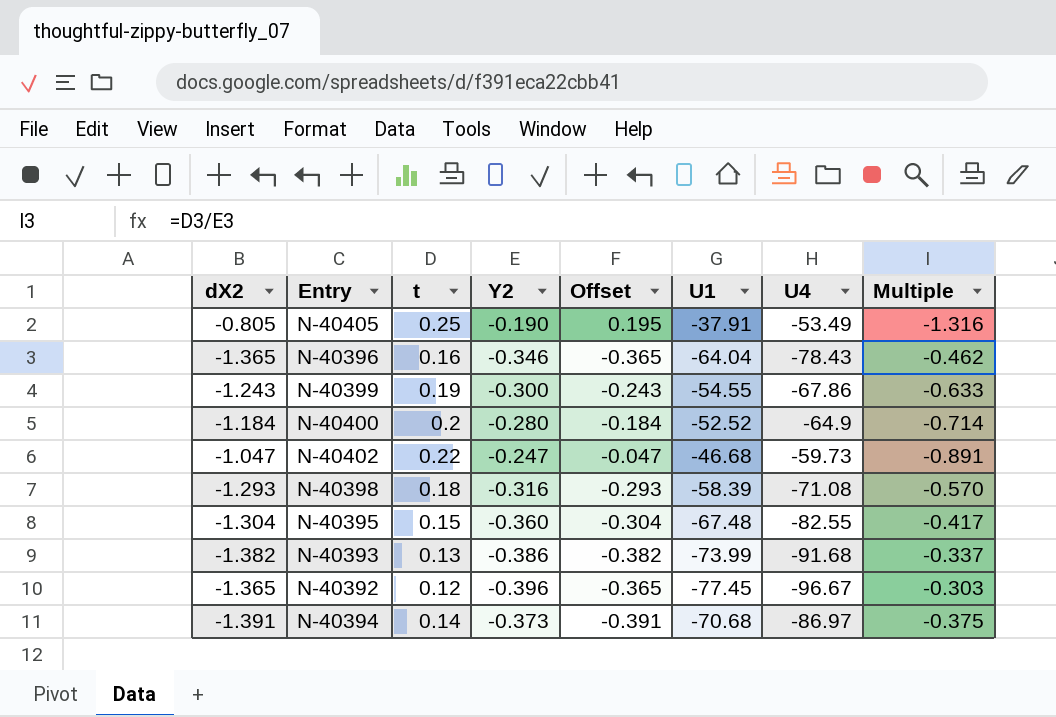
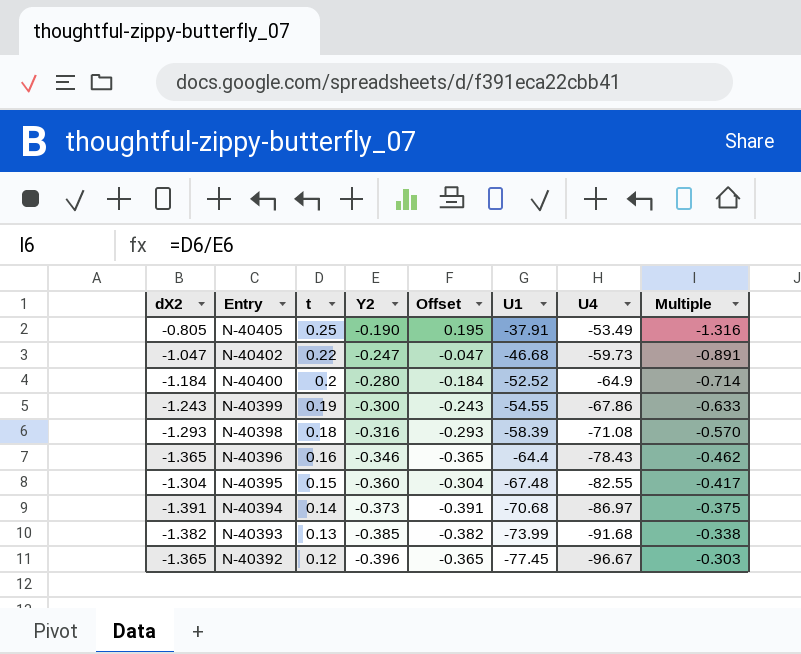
row order: none -> Entry descending
N-40396 | U1: -64.04 -> -64.4
N-40393 | Y2: -0.386 -> -0.385
N-40393 | Multiple: -0.337 -> -0.338

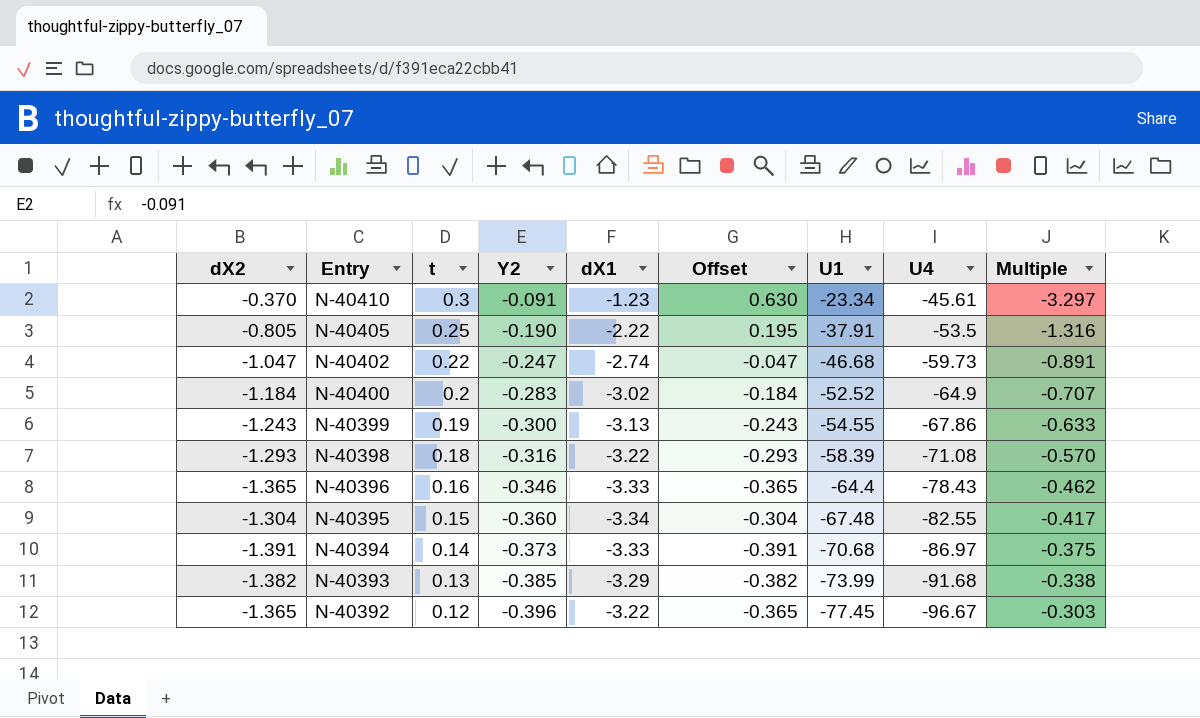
column dX1 | position: none -> 5
row N-40410: none -> -0.370 | 0.3 | -0.091 | -1.23 | 0.630 | -23.34 | -45.61 | -3.297
N-40405 | U4: -53.49 -> -53.5
N-40400 | Y2: -0.280 -> -0.283
N-40400 | Multiple: -0.714 -> -0.707

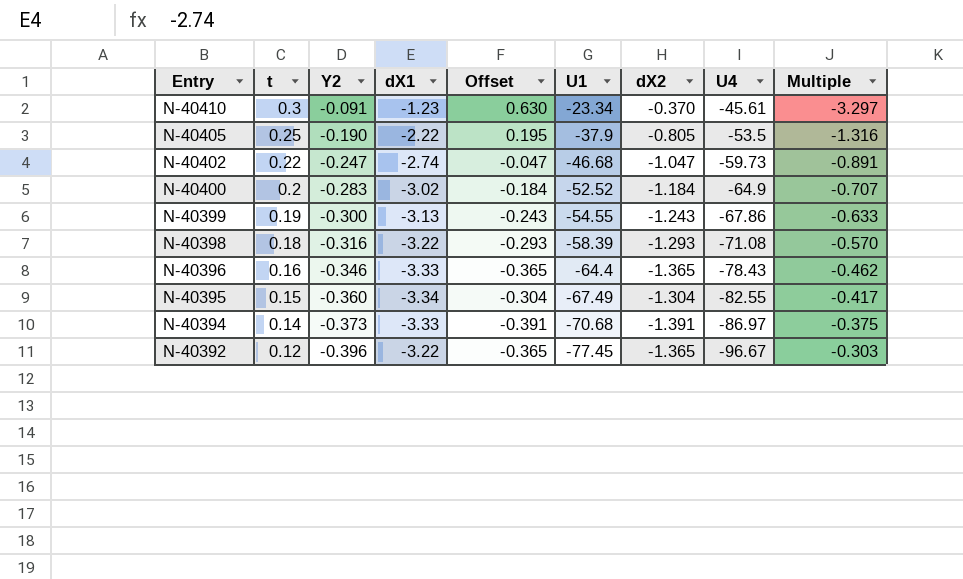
column dX2 | position: 1 -> 7
row N-40393: -1.382 | 0.13 | -0.385 | -3.29 | -0.382 | -73.99 | -91.68 | -0.338 -> none
N-40405 | U1: -37.91 -> -37.9
N-40395 | U1: -67.48 -> -67.49

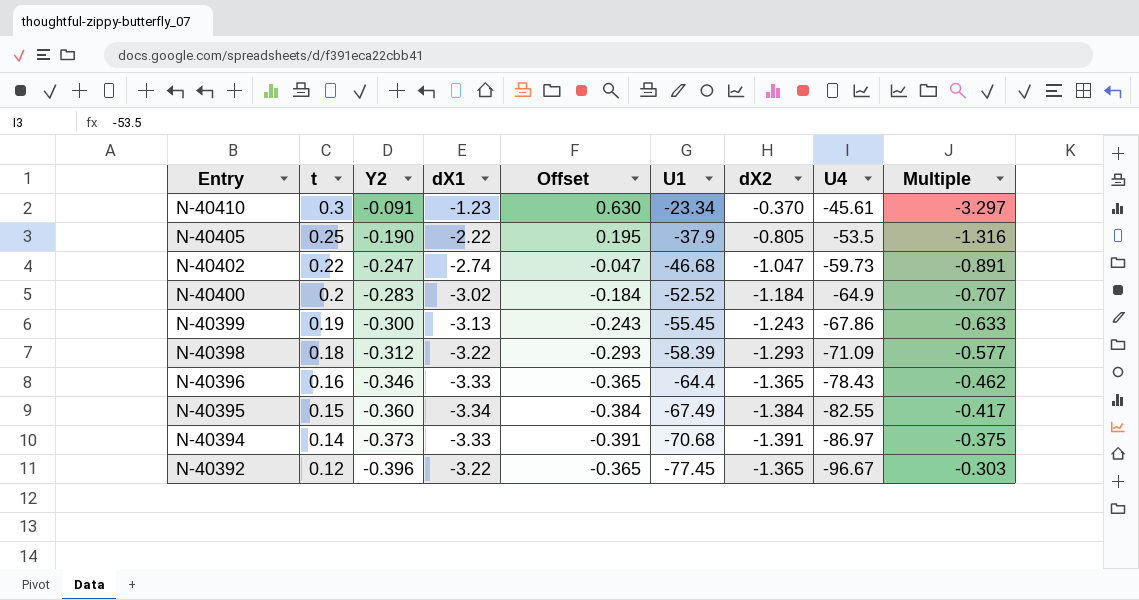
N-40399 | U1: -54.55 -> -55.45
N-40398 | Y2: -0.316 -> -0.312
N-40398 | U4: -71.08 -> -71.09
N-40398 | Multiple: -0.570 -> -0.577
N-40395 | Offset: -0.304 -> -0.384
N-40395 | dX2: -1.304 -> -1.384

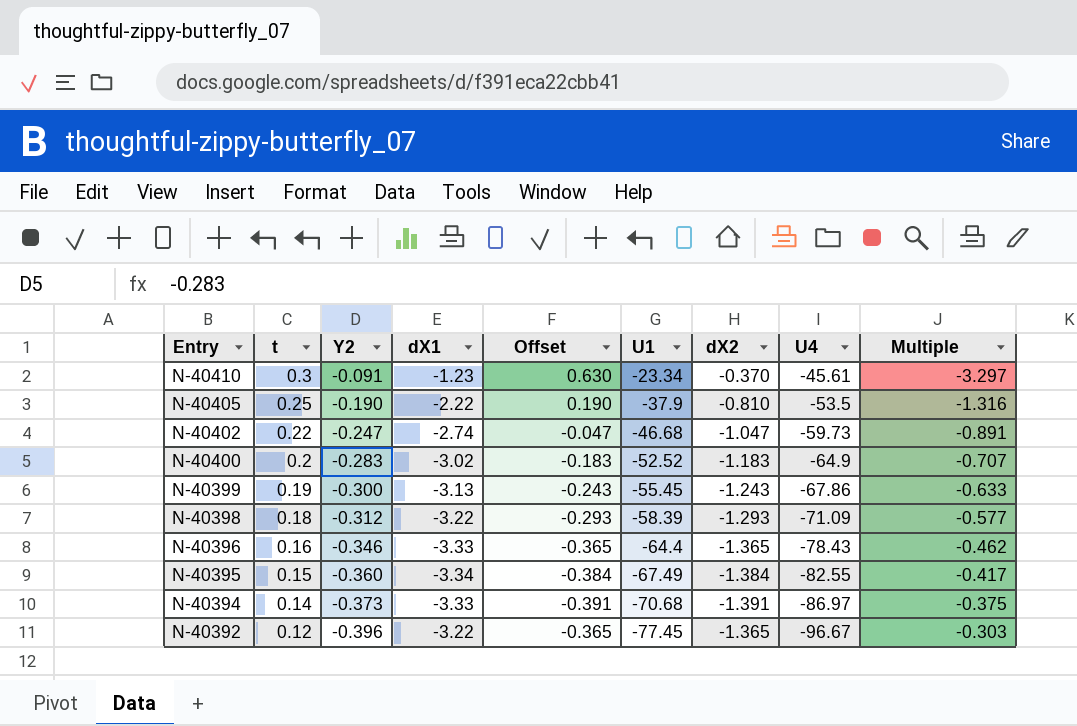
N-40405 | Offset: 0.195 -> 0.190
N-40405 | dX2: -0.805 -> -0.810
N-40400 | Offset: -0.184 -> -0.183
N-40400 | dX2: -1.184 -> -1.183

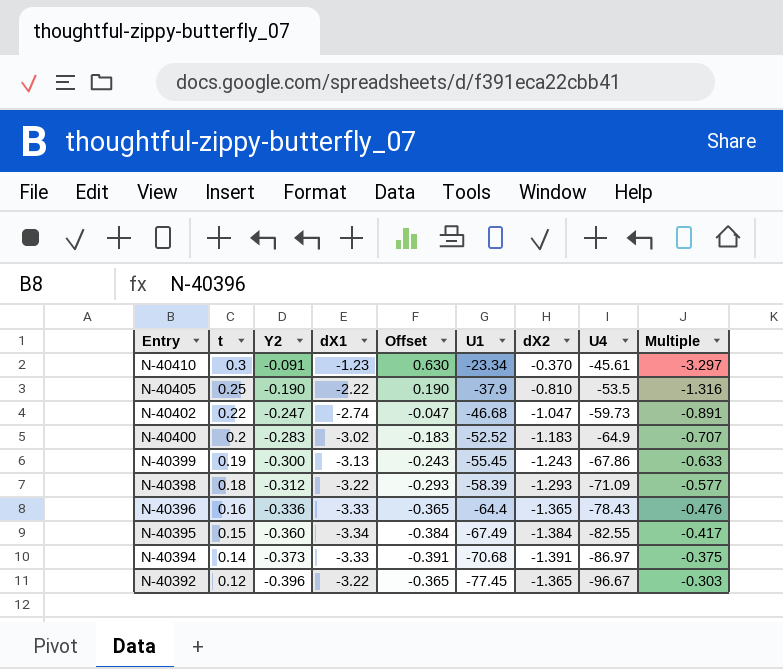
N-40396 | Y2: -0.346 -> -0.336
N-40396 | Multiple: -0.462 -> -0.476

